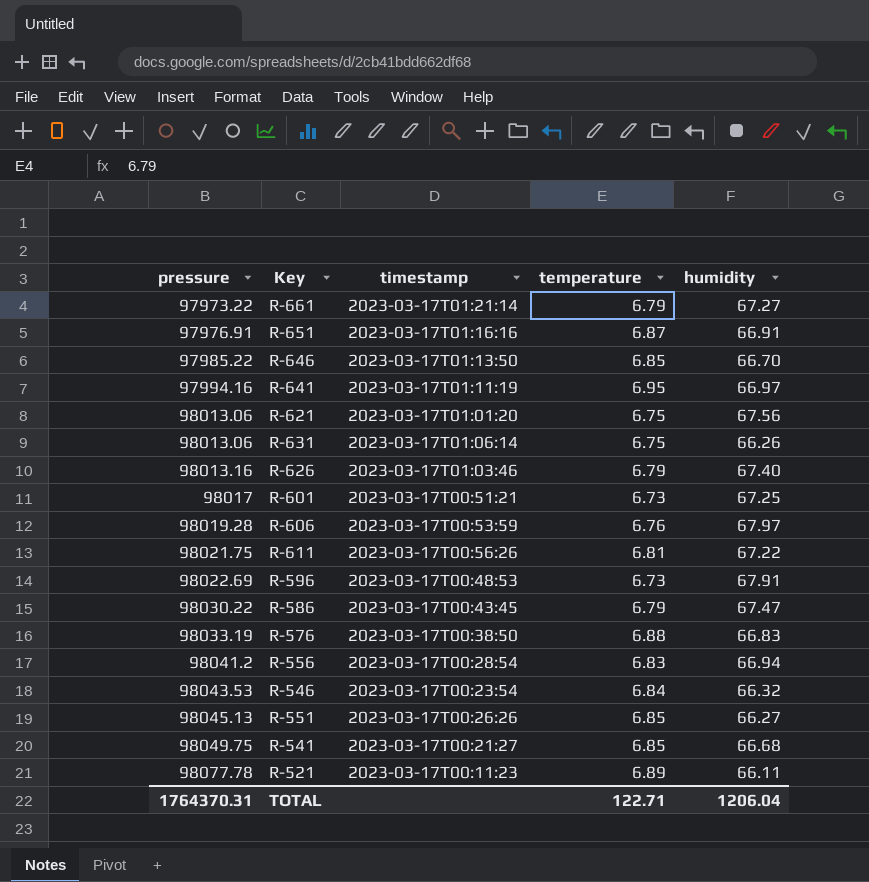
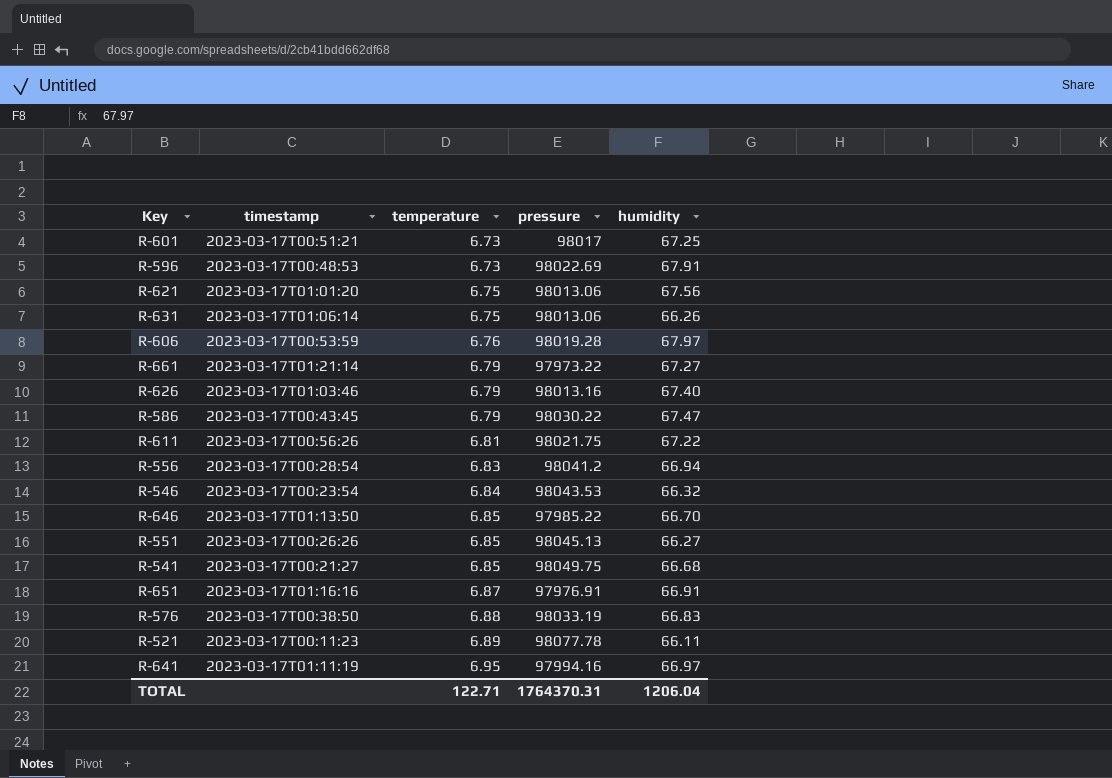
row order: pressure ascending -> temperature ascending
column pressure | position: 1 -> 4

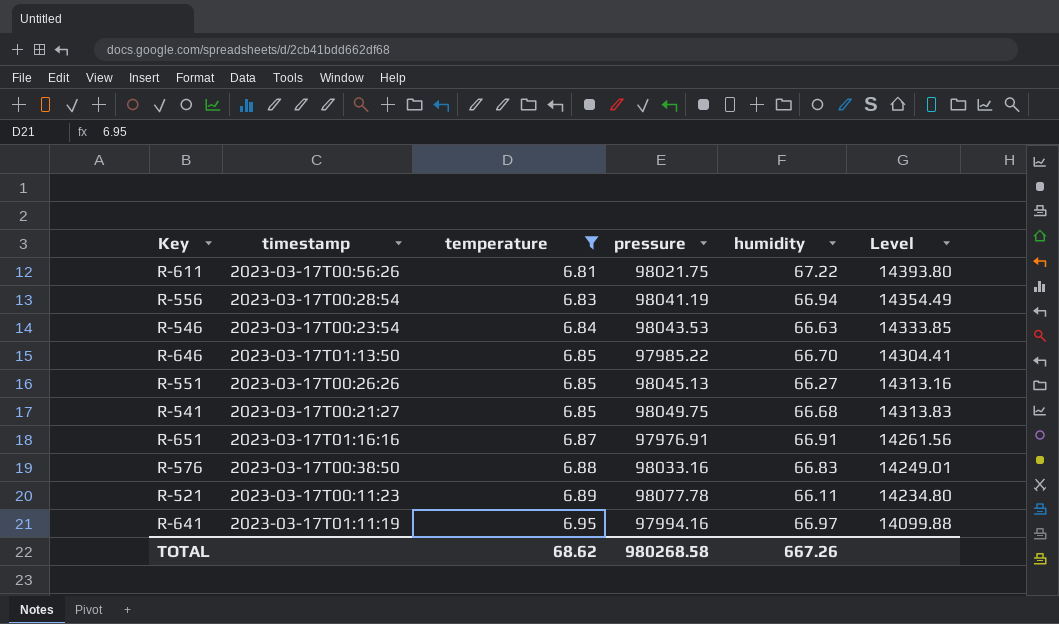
filter: none -> temperature >= 6.81
column Level | formula: none -> [pressure] / [temperature]
R-556 | pressure: 98041.2 -> 98041.19
R-546 | humidity: 66.32 -> 66.63
R-576 | pressure: 98033.19 -> 98033.16
TOTAL | temperature: 122.71 -> 68.62
TOTAL | pressure: 1764370.31 -> 980268.58
TOTAL | humidity: 1206.04 -> 667.26

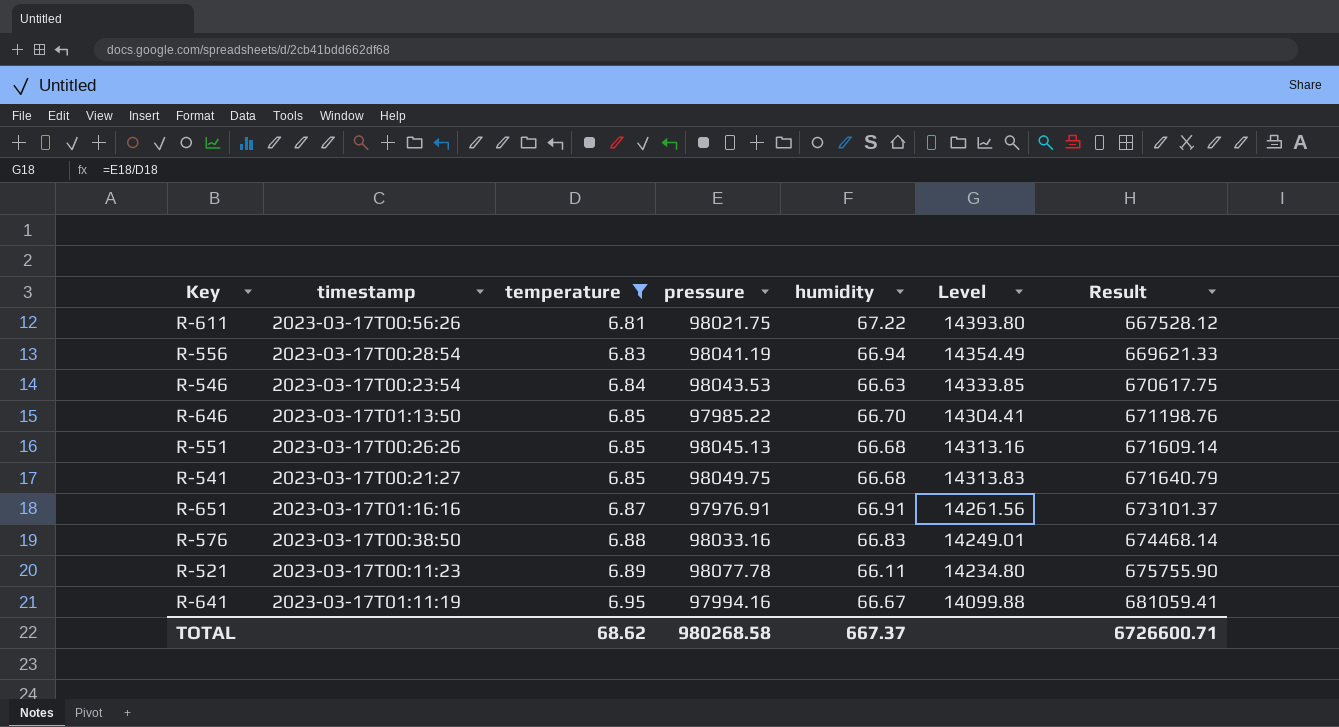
column Result | formula: none -> [temperature] * [pressure]
R-551 | humidity: 66.27 -> 66.68
R-641 | humidity: 66.97 -> 66.67
TOTAL | humidity: 667.26 -> 667.37

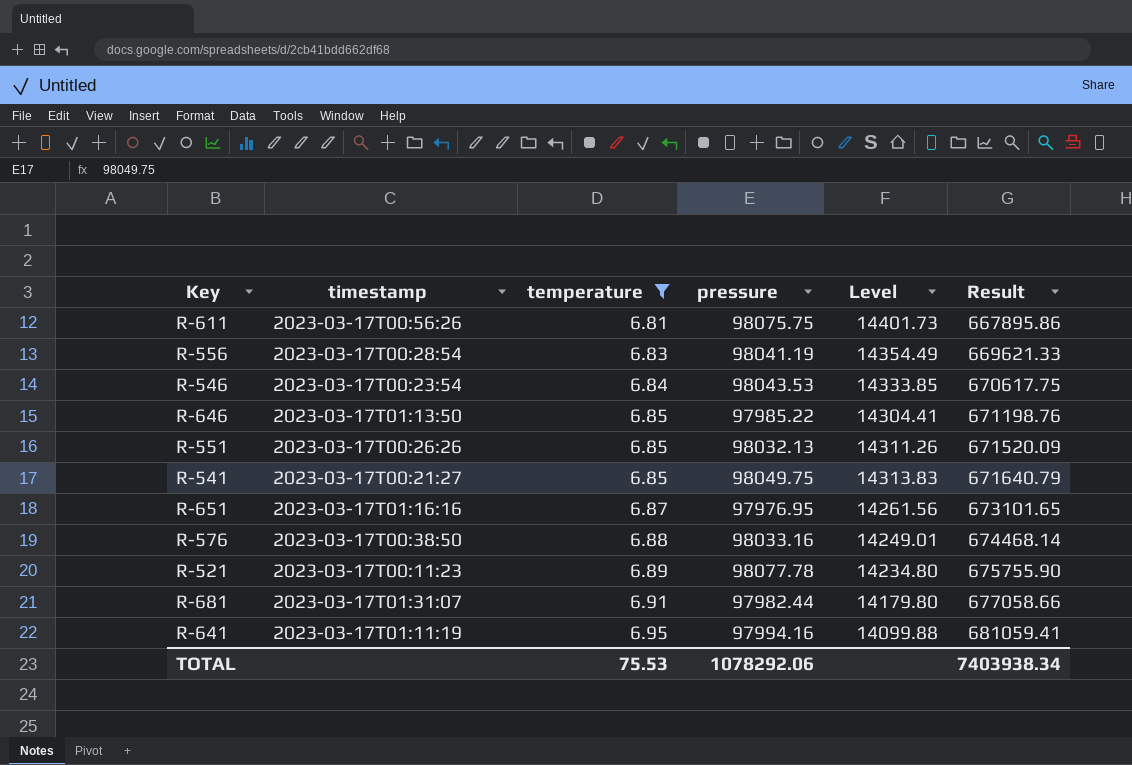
column humidity | position: 5 -> none
R-611 | pressure: 98021.75 -> 98075.75
R-611 | Level: 14393.80 -> 14401.73
R-611 | Result: 667528.12 -> 667895.86
R-551 | pressure: 98045.13 -> 98032.13
R-551 | Level: 14313.16 -> 14311.26
R-551 | Result: 671609.14 -> 671520.09
R-651 | pressure: 97976.91 -> 97976.95
R-651 | Result: 673101.37 -> 673101.65
row R-681: none -> 2023-03-17T01:31:07 | 6.91 | 97982.44 | 14179.80 | 677058.66
TOTAL | temperature: 68.62 -> 75.53
TOTAL | pressure: 980268.58 -> 1078292.06
TOTAL | Result: 6726600.71 -> 7403938.34

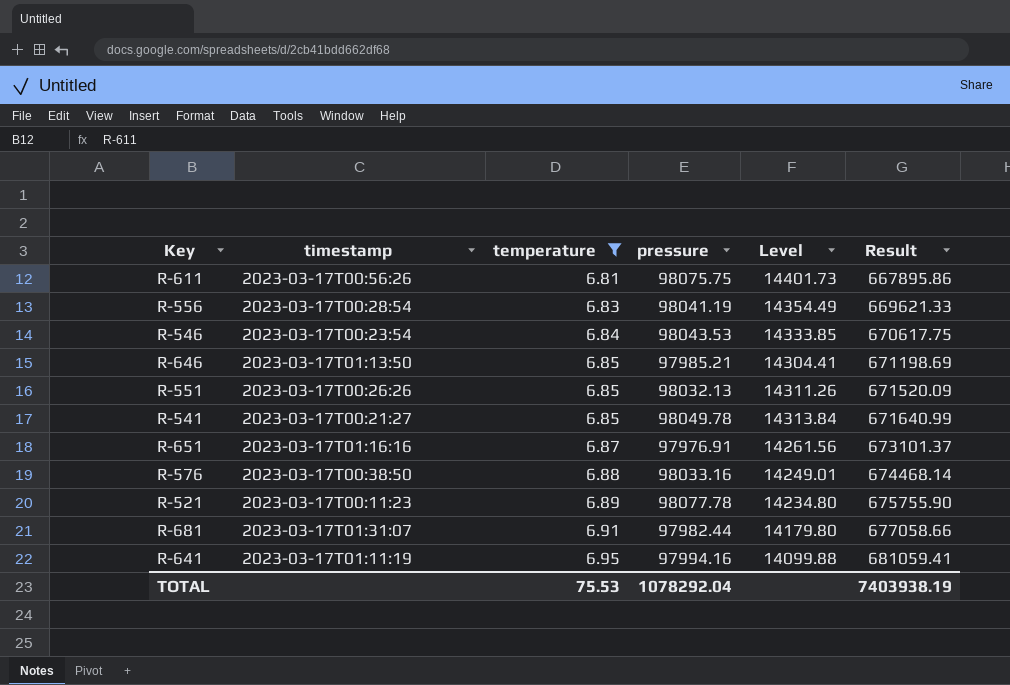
R-646 | pressure: 97985.22 -> 97985.21
R-646 | Result: 671198.76 -> 671198.69
R-541 | pressure: 98049.75 -> 98049.78
R-541 | Level: 14313.83 -> 14313.84
R-541 | Result: 671640.79 -> 671640.99
R-651 | pressure: 97976.95 -> 97976.91
R-651 | Result: 673101.65 -> 673101.37
TOTAL | pressure: 1078292.06 -> 1078292.04
TOTAL | Result: 7403938.34 -> 7403938.19

